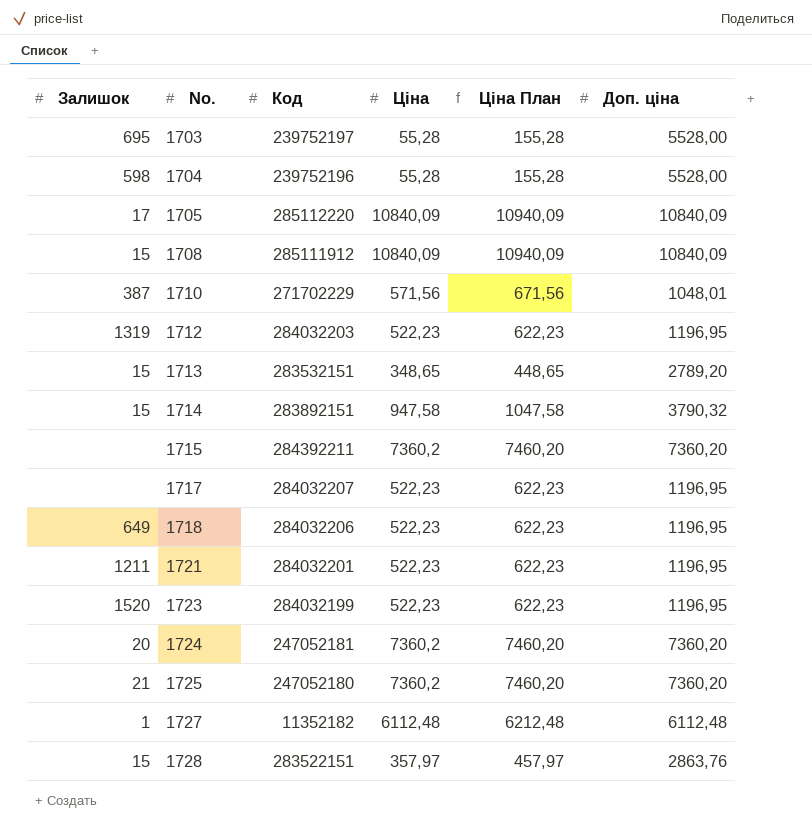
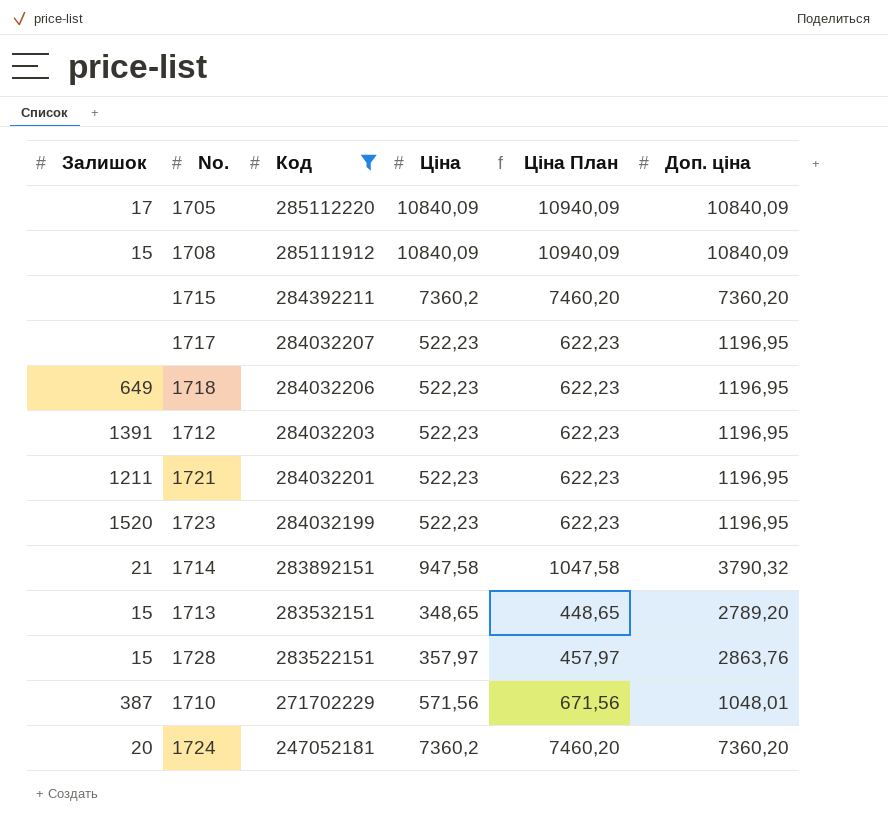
filter: none -> Код >= 247052181
row order: No. ascending -> Код descending
1712 | Залишок: 1319 -> 1391
1714 | Залишок: 15 -> 21

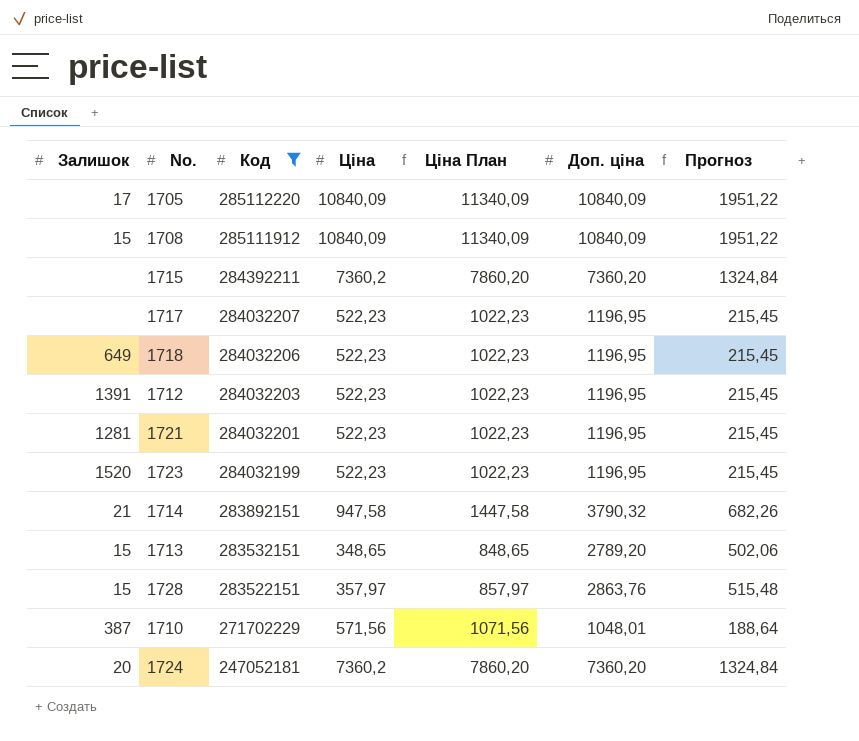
column Ціна План | formula: [Ціна] + 100 -> [Ціна] + 500
column Прогноз | formula: none -> [Доп. ціна] * 0,18
1721 | Залишок: 1211 -> 1281

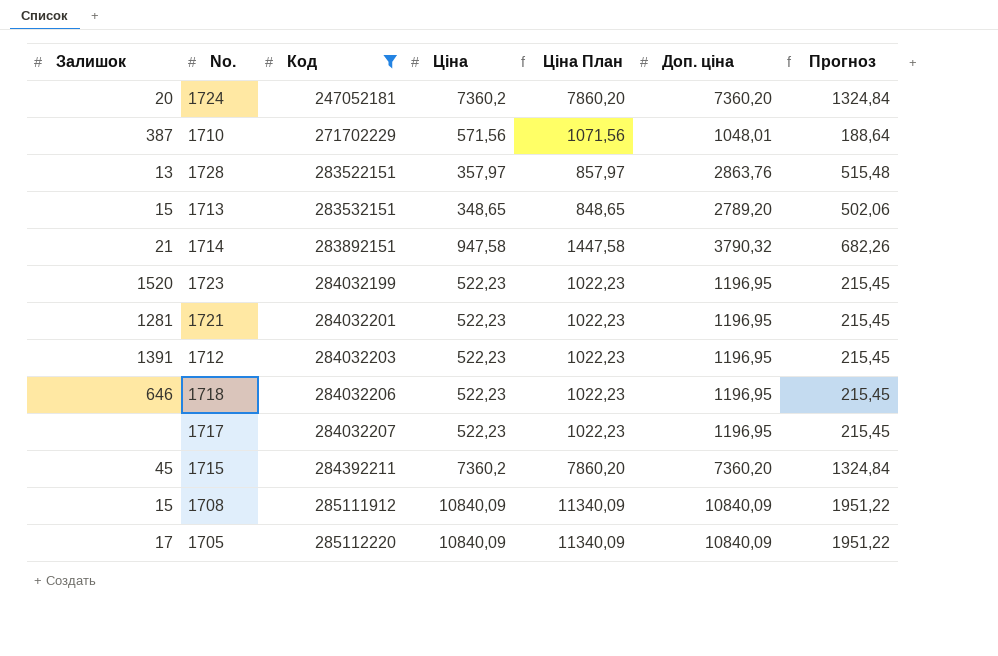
row order: Код descending -> Код ascending
1728 | Залишок: 15 -> 13
1718 | Залишок: 649 -> 646
1715 | Залишок: none -> 45

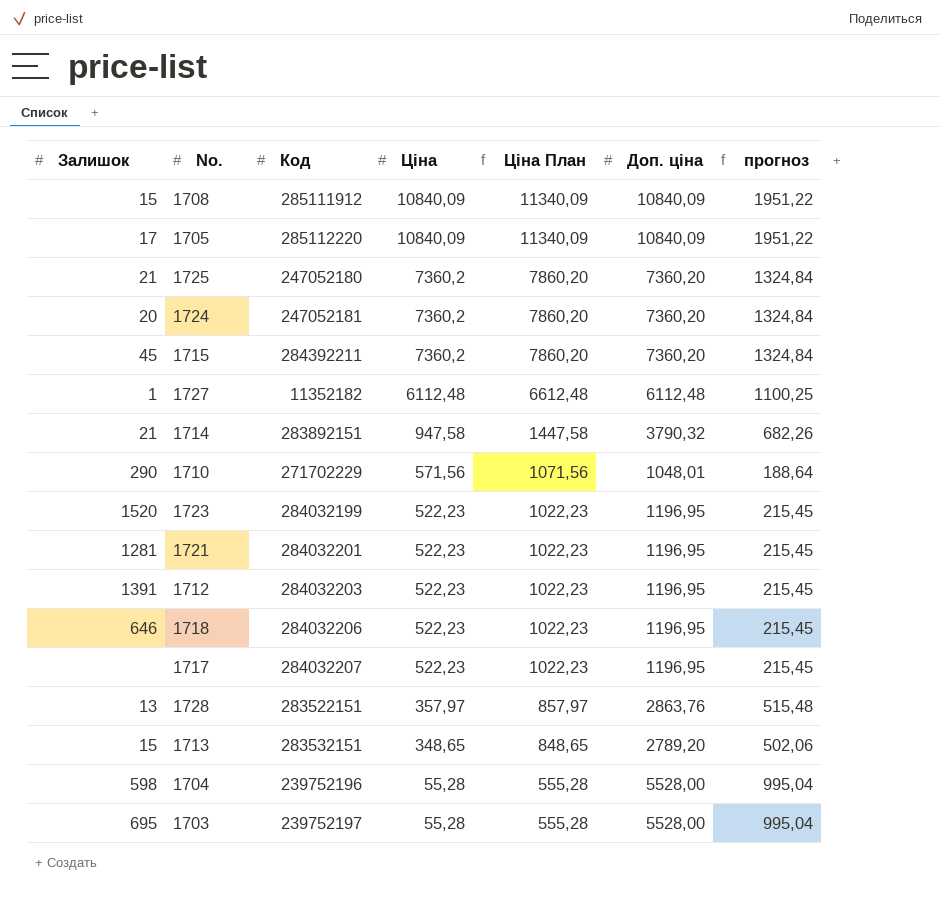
filter: Код >= 247052181 -> none
row order: Код ascending -> Ціна descending
column name: Прогноз -> прогноз
1710 | Залишок: 387 -> 290

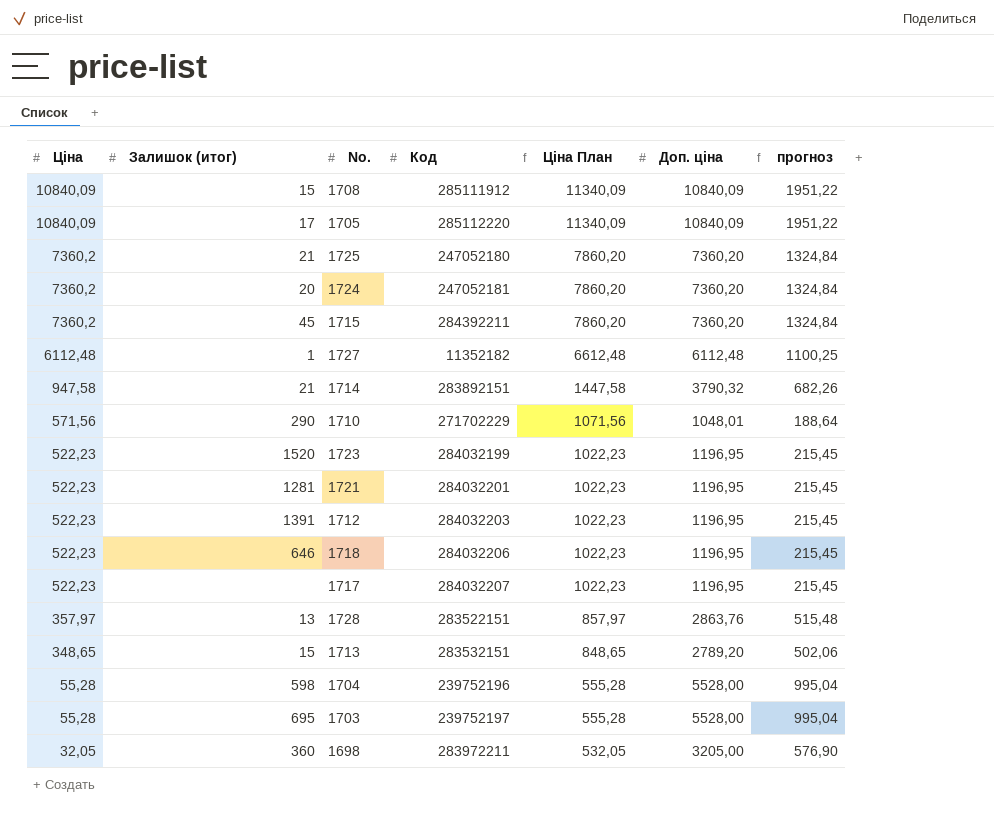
column Ціна | position: 4 -> 1
column name: Залишок -> Залишок (итог)
row 1698: none -> 32,05 | 360 | 283972211 | 532,05 | 3205,00 | 576,90

